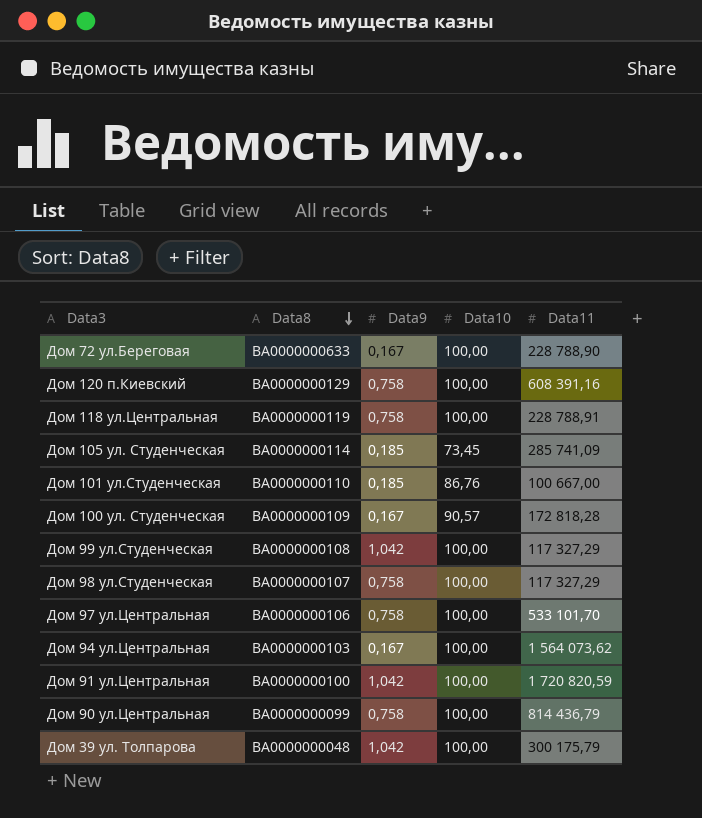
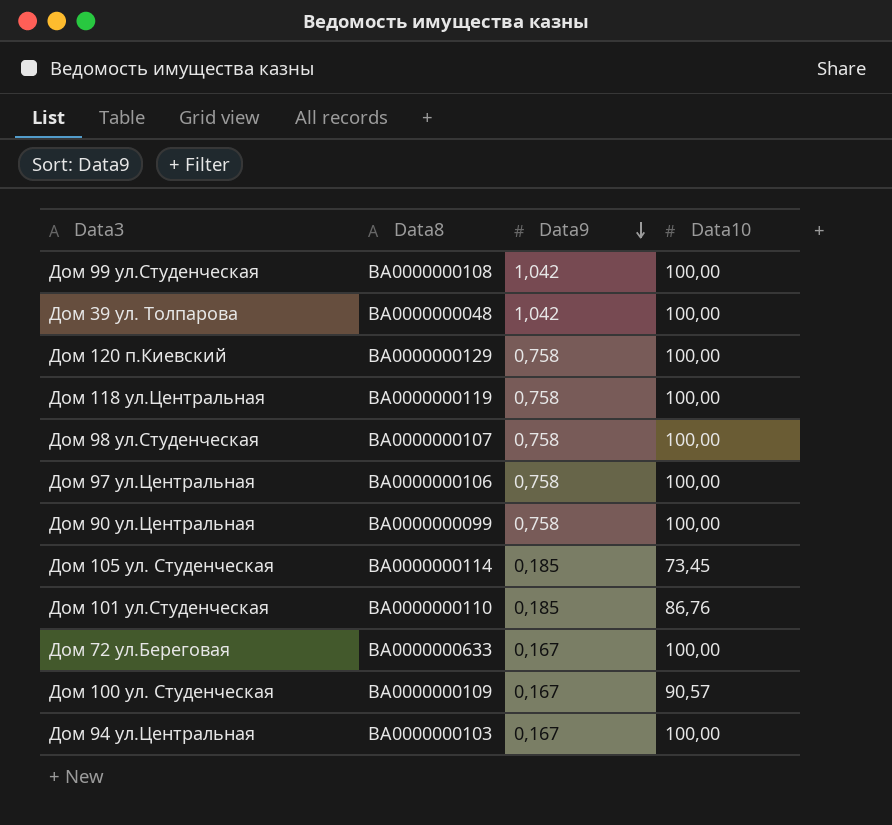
row order: Data8 descending -> Data9 descending
column Data11 | position: 5 -> none
row Дом 91 ул.Центральная: ВА0000000100 | 1,042 | 100,00 | 1 720 820,59 -> none

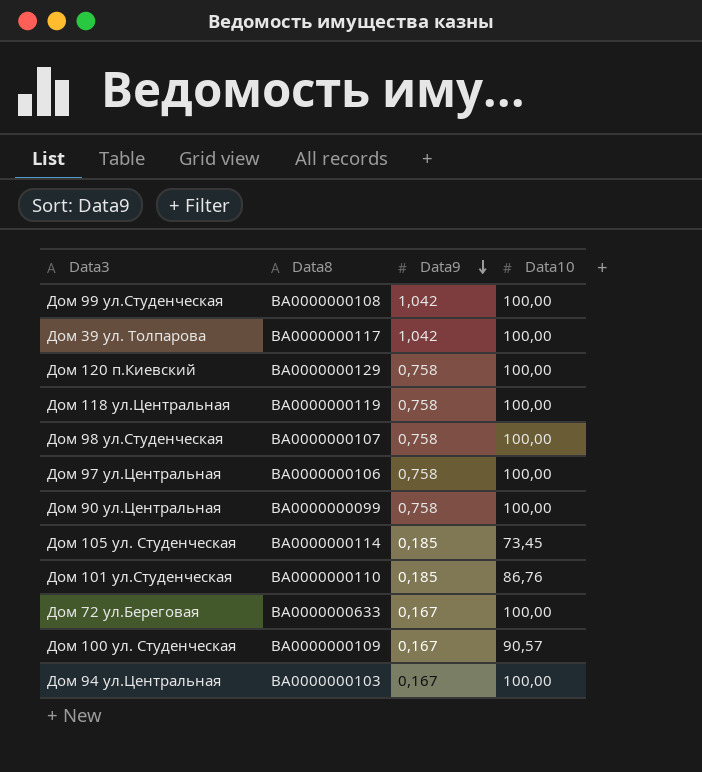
Дом 39 ул. Толпарова | Data8: ВА0000000048 -> ВА0000000117

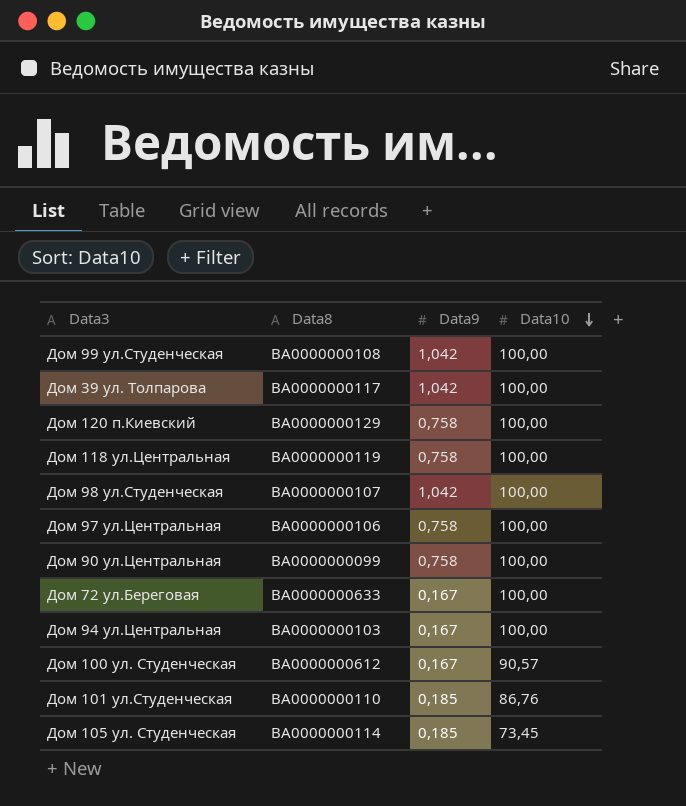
row order: Data9 descending -> Data10 descending
Дом 98 ул.Студенческая | Data9: 0,758 -> 1,042
Дом 100 ул. Cтуденческая | Data8: ВА0000000109 -> ВА0000000612

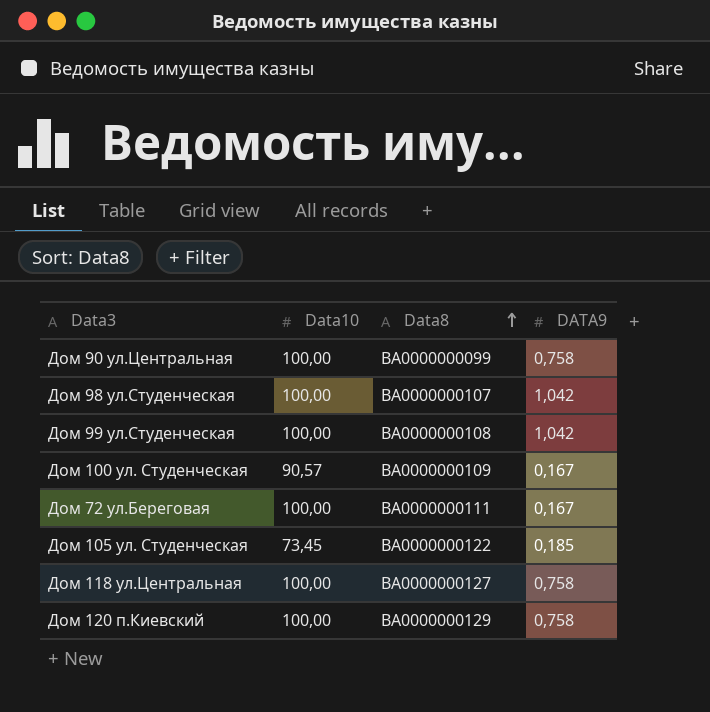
row order: Data10 descending -> Data8 ascending
column Data10 | position: 4 -> 2
column name: Data9 -> DATA9
row Дом 39 ул. Толпарова: ВА0000000117 | 1,042 | 100,00 -> none
row Дом 97 ул.Центральная: ВА0000000106 | 0,758 | 100,00 -> none
row Дом 94 ул.Центральная: ВА0000000103 | 0,167 | 100,00 -> none
row Дом 101 ул.Студенческая: ВА0000000110 | 0,185 | 86,76 -> none
Дом 100 ул. Cтуденческая | Data8: ВА0000000612 -> ВА0000000109
Дом 72 ул.Береговая | Data8: ВА0000000633 -> ВА0000000111
Дом 105 ул. Студенческая | Data8: ВА0000000114 -> ВА0000000122
Дом 118 ул.Центральная | Data8: ВА0000000119 -> ВА0000000127

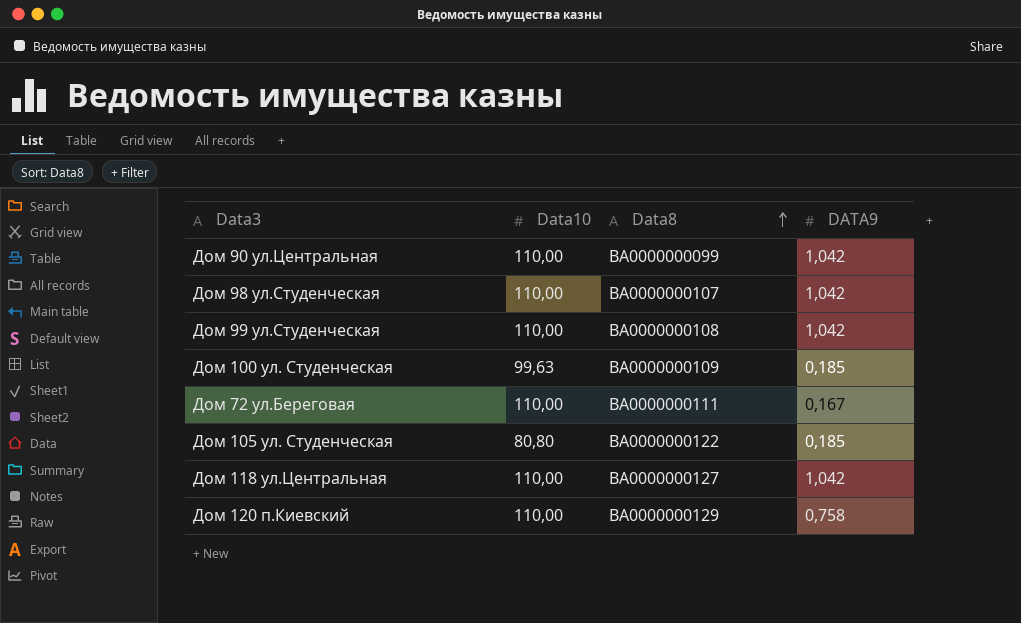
Дом 90 ул.Центральная | Data10: 100,00 -> 110,00
Дом 90 ул.Центральная | DATA9: 0,758 -> 1,042
Дом 98 ул.Студенческая | Data10: 100,00 -> 110,00
Дом 99 ул.Студенческая | Data10: 100,00 -> 110,00
Дом 100 ул. Cтуденческая | Data10: 90,57 -> 99,63
Дом 100 ул. Cтуденческая | DATA9: 0,167 -> 0,185
Дом 72 ул.Береговая | Data10: 100,00 -> 110,00
Дом 105 ул. Студенческая | Data10: 73,45 -> 80,80
Дом 118 ул.Центральная | Data10: 100,00 -> 110,00
Дом 118 ул.Центральная | DATA9: 0,758 -> 1,042
Дом 120 п.Киевский | Data10: 100,00 -> 110,00

